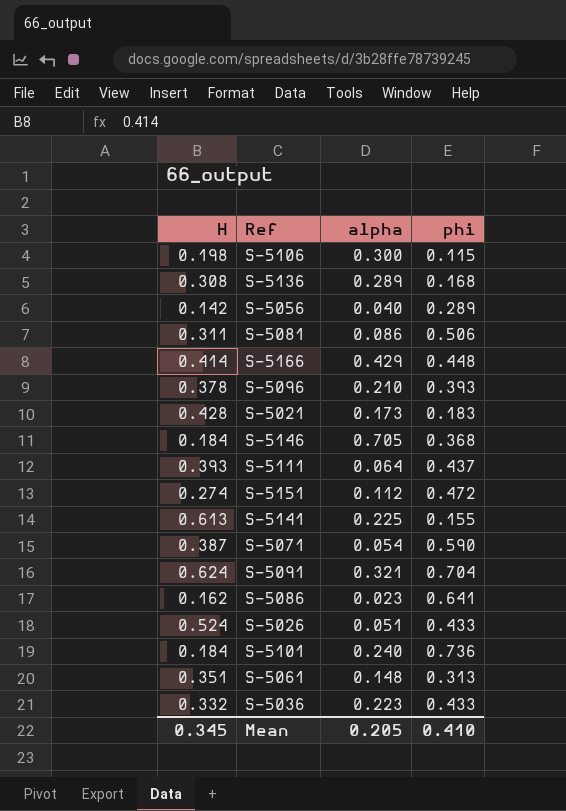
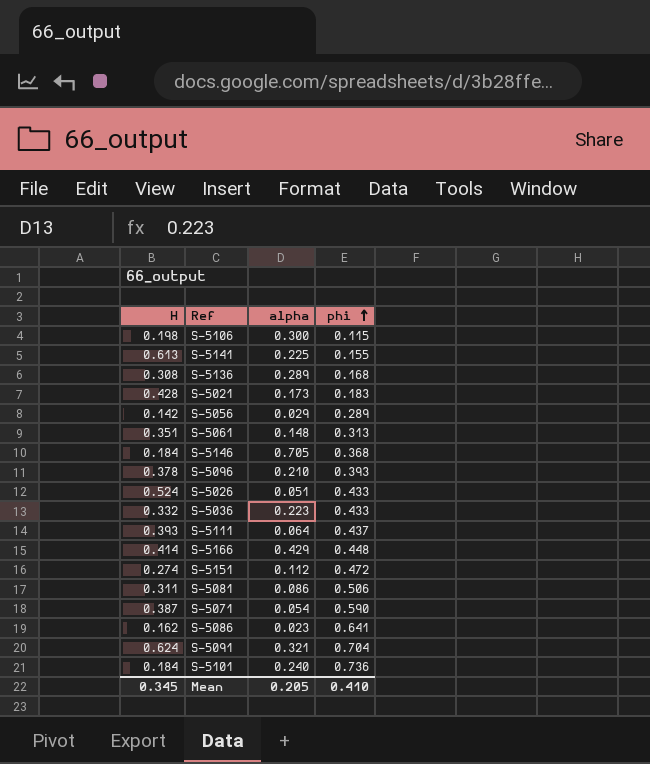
row order: none -> phi ascending
S-5056 | alpha: 0.040 -> 0.029

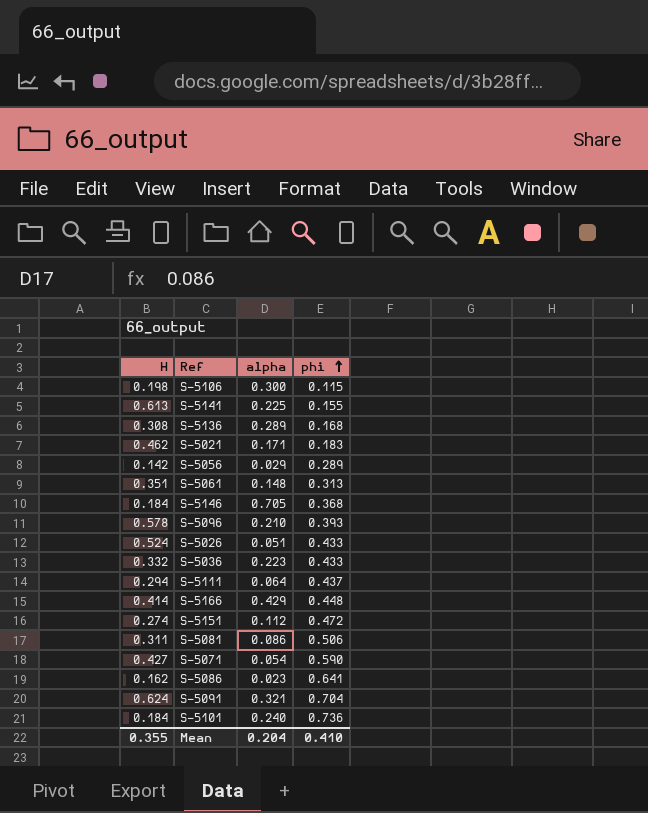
S-5021 | H: 0.428 -> 0.462
S-5021 | alpha: 0.173 -> 0.171
S-5096 | H: 0.378 -> 0.578
S-5111 | H: 0.393 -> 0.294
S-5071 | H: 0.387 -> 0.427
Mean | H: 0.345 -> 0.355
Mean | alpha: 0.205 -> 0.204

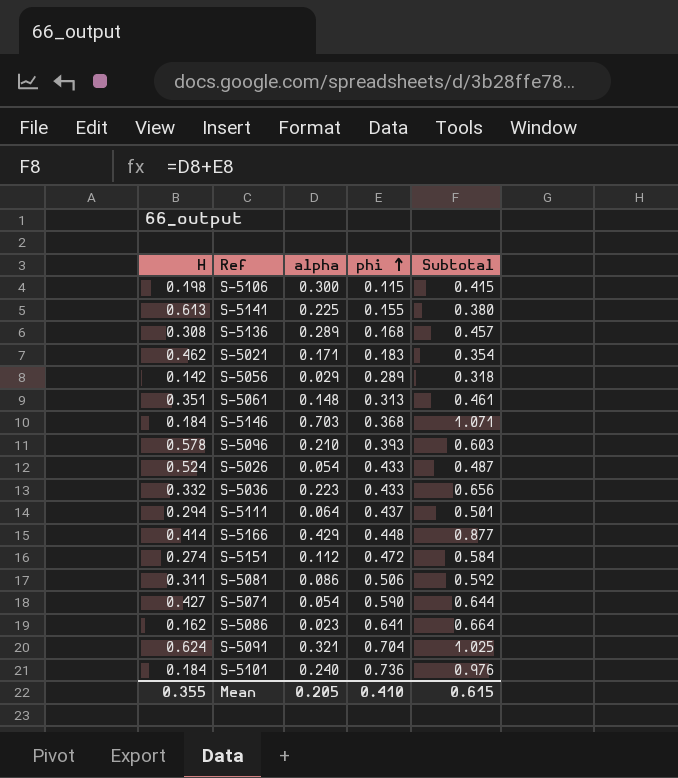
column Subtotal | formula: none -> [alpha] + [phi]
S-5146 | alpha: 0.705 -> 0.703
S-5026 | alpha: 0.051 -> 0.054
Mean | alpha: 0.204 -> 0.205

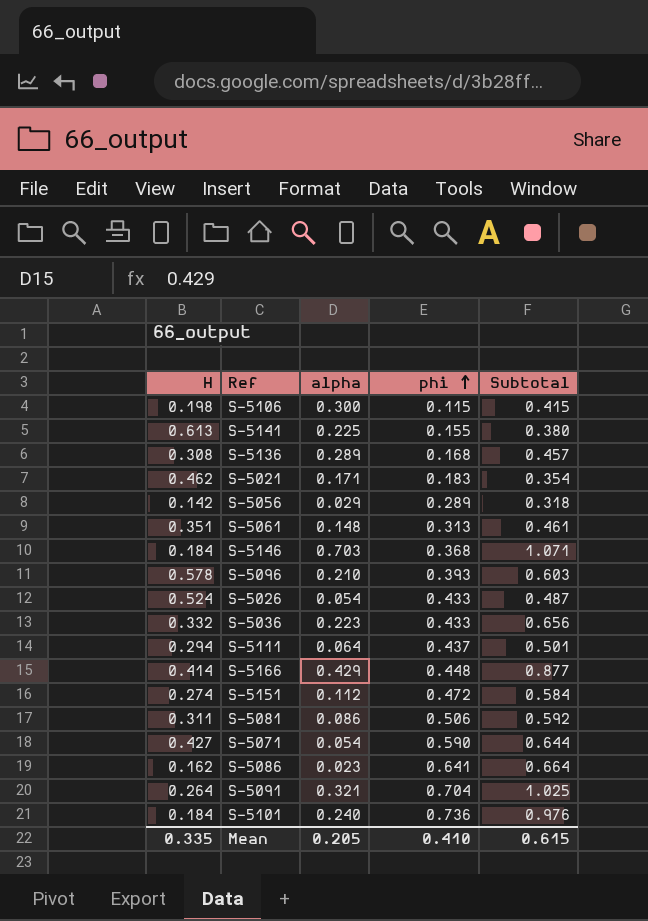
S-5091 | H: 0.624 -> 0.264
Mean | H: 0.355 -> 0.335

